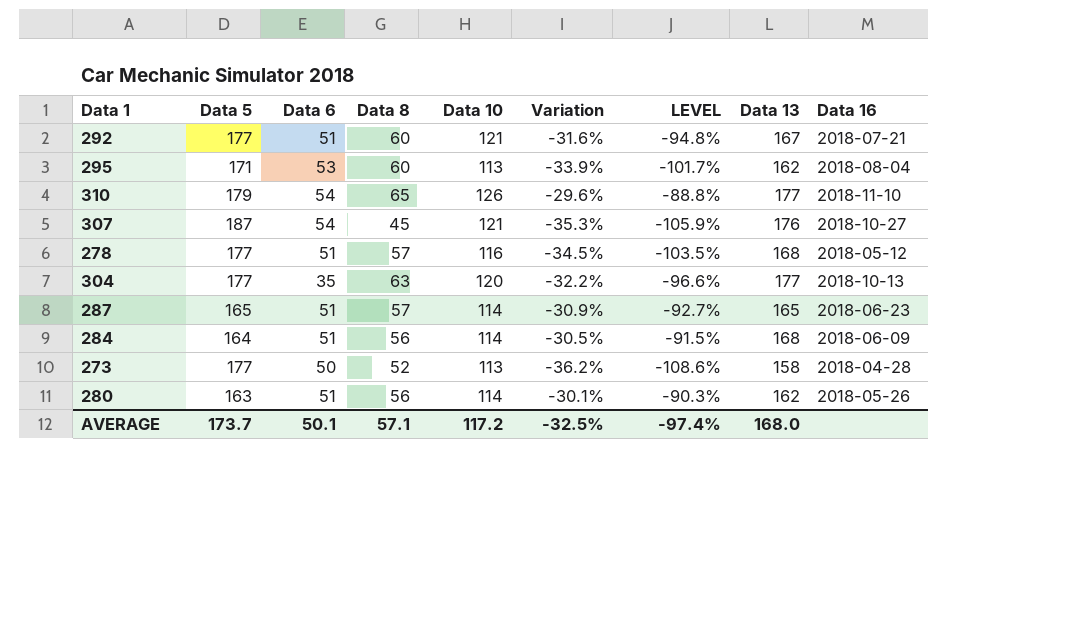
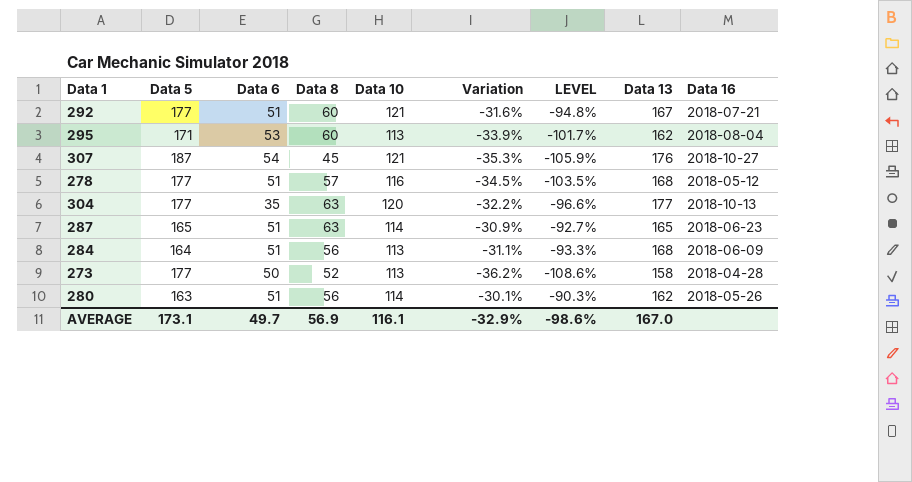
row 310: 179 | 54 | 65 | 126 | -29.6% | -88.8% | 177 | 2018-11-10 -> none
287 | Data 8: 57 -> 63
284 | Data 10: 114 -> 113
284 | Variation: -30.5% -> -31.1%
284 | LEVEL: -91.5% -> -93.3%
AVERAGE | Data 5: 173.7 -> 173.1
AVERAGE | Data 6: 50.1 -> 49.7
AVERAGE | Data 8: 57.1 -> 56.9
AVERAGE | Data 10: 117.2 -> 116.1
AVERAGE | Variation: -32.5% -> -32.9%
AVERAGE | LEVEL: -97.4% -> -98.6%
AVERAGE | Data 13: 168.0 -> 167.0

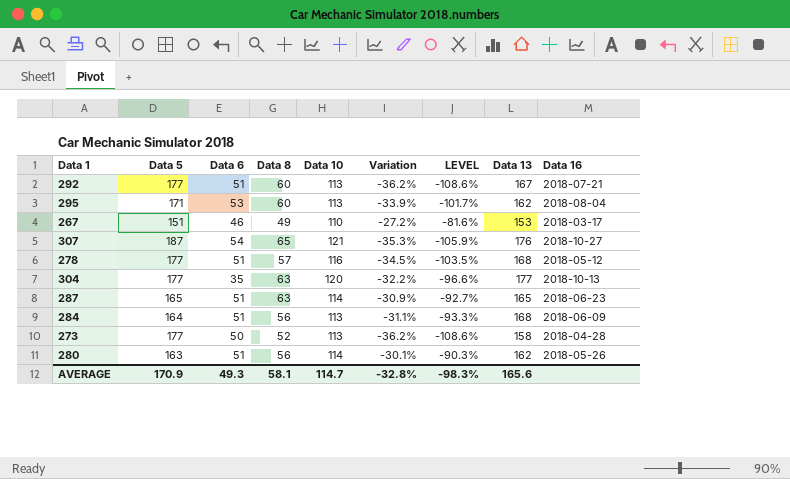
292 | Data 10: 121 -> 113
292 | Variation: -31.6% -> -36.2%
292 | LEVEL: -94.8% -> -108.6%
row 267: none -> 151 | 46 | 49 | 110 | -27.2% | -81.6% | 153 | 2018-03-17
307 | Data 8: 45 -> 65
AVERAGE | Data 5: 173.1 -> 170.9
AVERAGE | Data 6: 49.7 -> 49.3
AVERAGE | Data 8: 56.9 -> 58.1
AVERAGE | Data 10: 116.1 -> 114.7
AVERAGE | Variation: -32.9% -> -32.8%
AVERAGE | LEVEL: -98.6% -> -98.3%
AVERAGE | Data 13: 167.0 -> 165.6

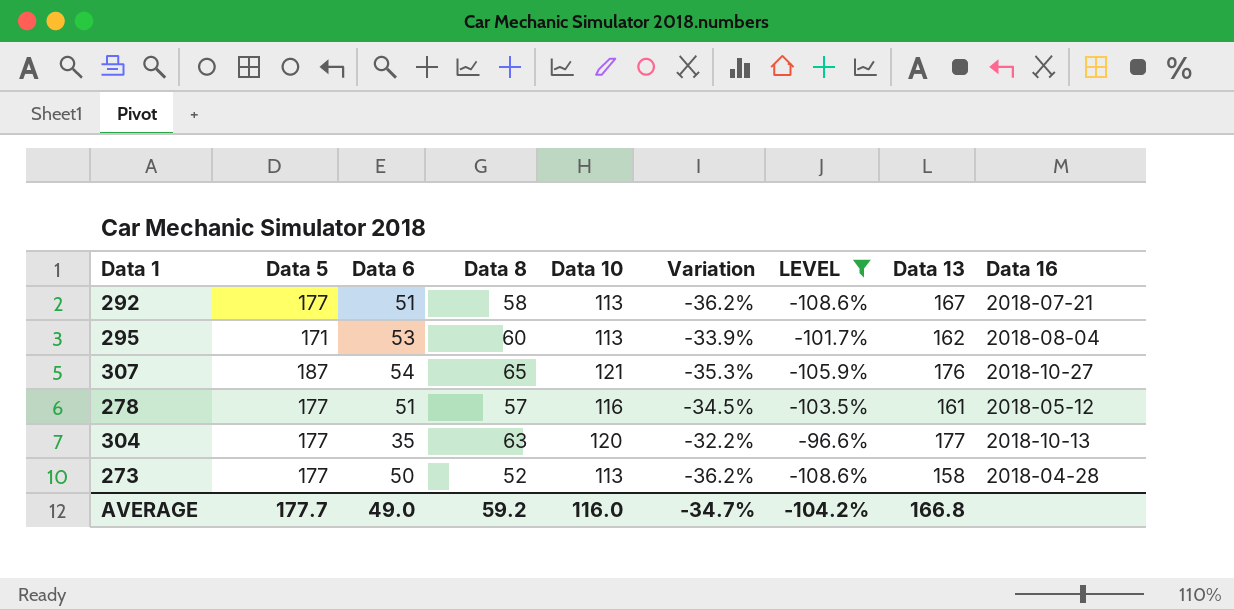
filter: none -> LEVEL <= -96.6%
292 | Data 8: 60 -> 58
278 | Data 13: 168 -> 161
AVERAGE | Data 5: 170.9 -> 177.7
AVERAGE | Data 6: 49.3 -> 49.0
AVERAGE | Data 8: 58.1 -> 59.2
AVERAGE | Data 10: 114.7 -> 116.0
AVERAGE | Variation: -32.8% -> -34.7%
AVERAGE | LEVEL: -98.3% -> -104.2%
AVERAGE | Data 13: 165.6 -> 166.8

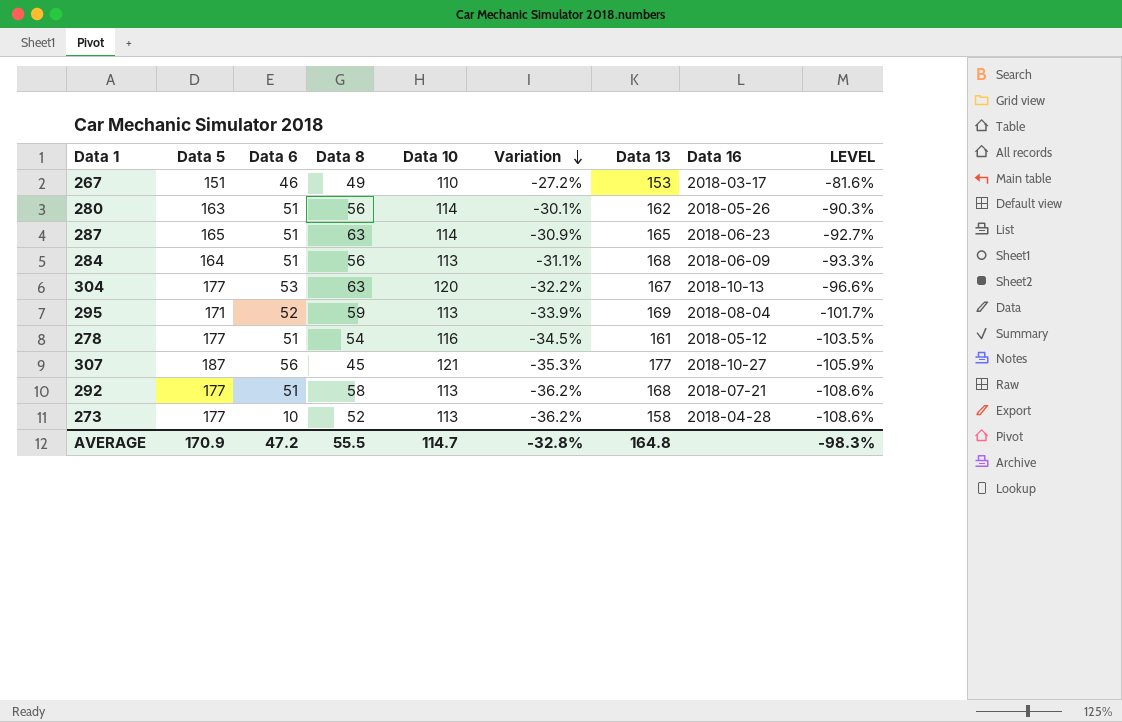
filter: LEVEL <= -96.6% -> none
row order: none -> Variation descending
column LEVEL | position: 7 -> 9
304 | Data 6: 35 -> 53
304 | Data 13: 177 -> 167
295 | Data 6: 53 -> 52
295 | Data 8: 60 -> 59
295 | Data 13: 162 -> 169
278 | Data 8: 57 -> 54
307 | Data 6: 54 -> 56
307 | Data 8: 65 -> 45
307 | Data 13: 176 -> 177
292 | Data 13: 167 -> 168
273 | Data 6: 50 -> 10
AVERAGE | Data 5: 177.7 -> 170.9
AVERAGE | Data 6: 49.0 -> 47.2
AVERAGE | Data 8: 59.2 -> 55.5
AVERAGE | Data 10: 116.0 -> 114.7
AVERAGE | Variation: -34.7% -> -32.8%
AVERAGE | Data 13: 166.8 -> 164.8
AVERAGE | LEVEL: -104.2% -> -98.3%

